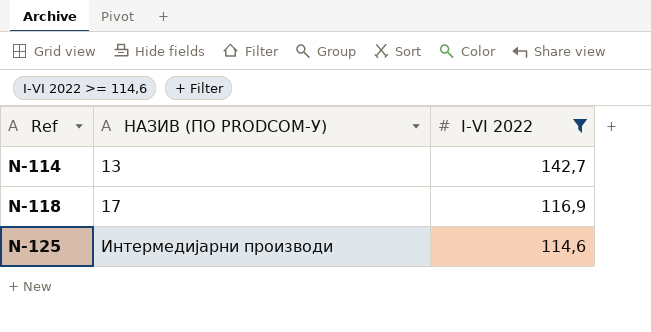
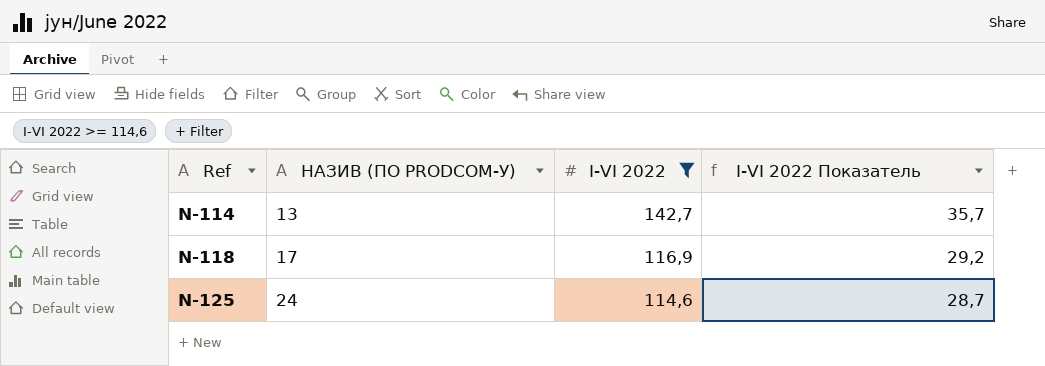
column I-VI 2022 Показатель | formula: none -> [I-VI 2022] * 0,25
N-125 | НАЗИВ (ПO PRODCOM-У): Интермедијарни производи -> 24

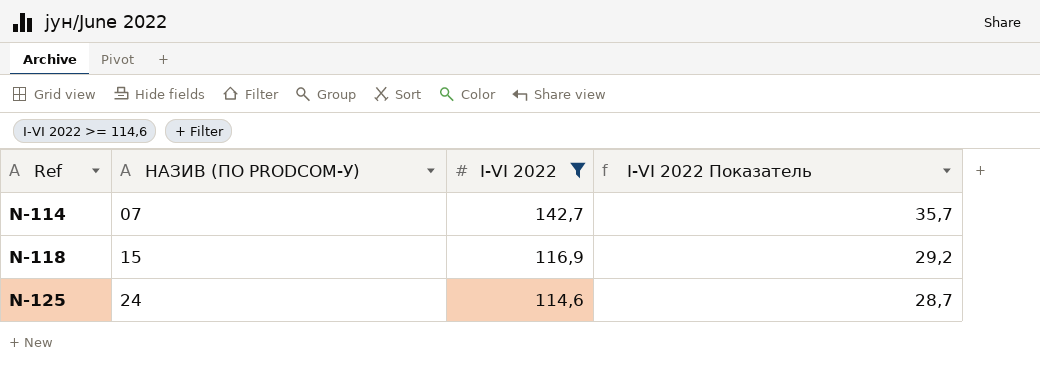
N-114 | НАЗИВ (ПO PRODCOM-У): 13 -> 07
N-118 | НАЗИВ (ПO PRODCOM-У): 17 -> 15

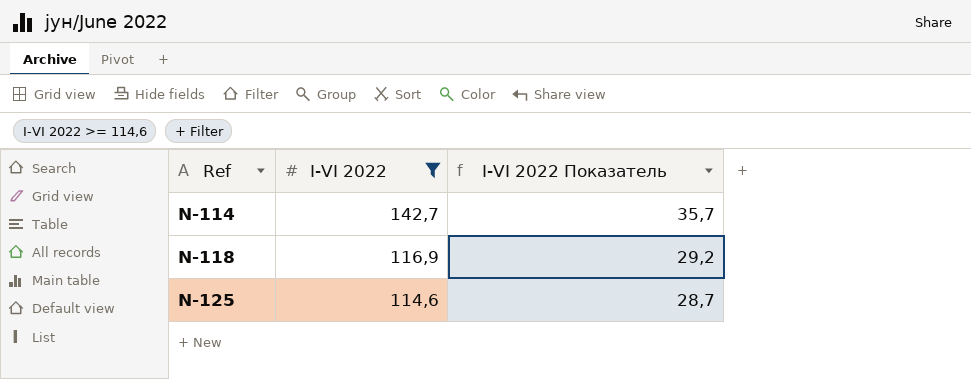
column НАЗИВ (ПO PRODCOM-У) | position: 2 -> none

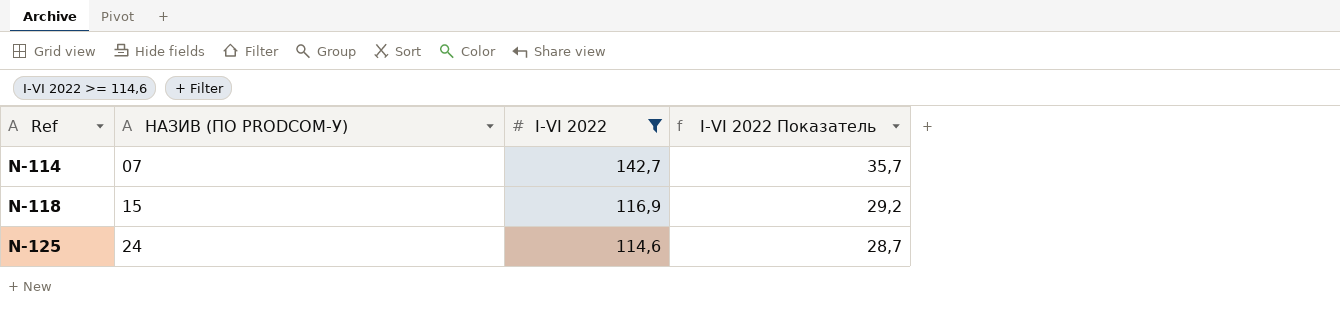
column НАЗИВ (ПO PRODCOM-У) | position: none -> 2

